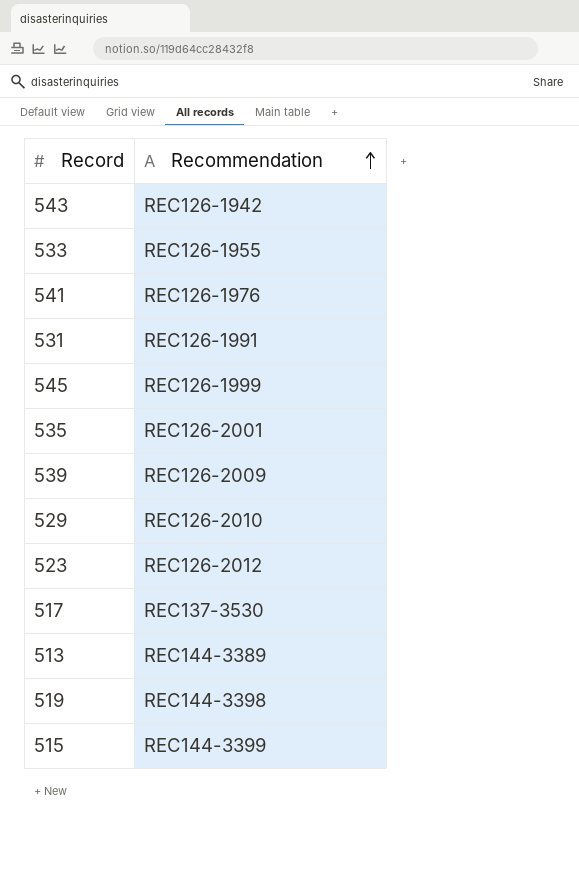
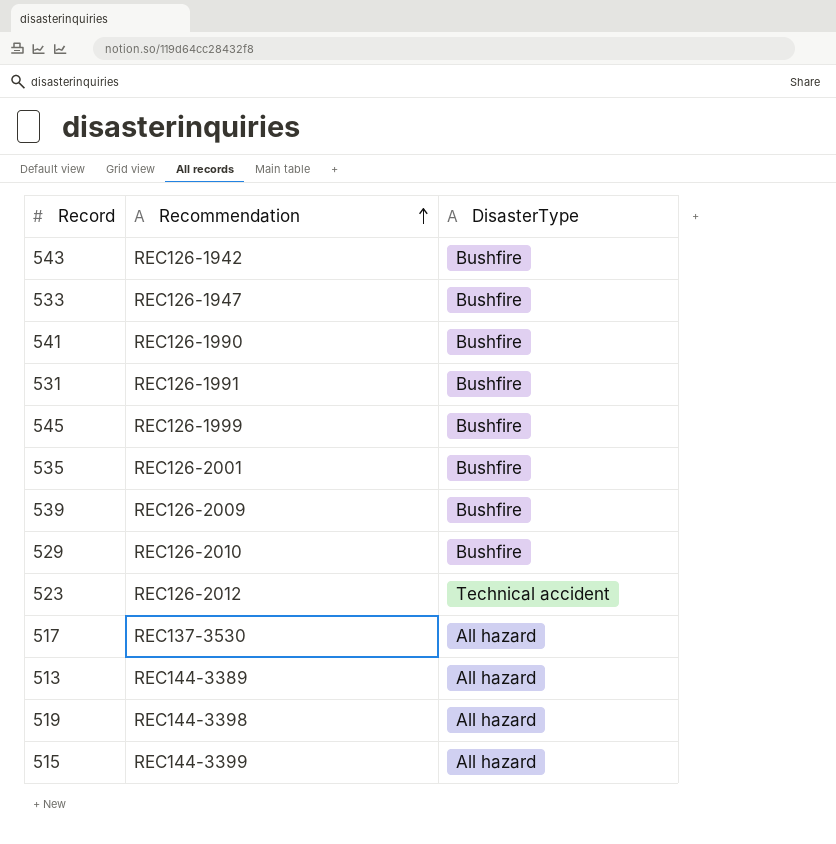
column DisasterType | position: none -> 3
533 | Recommendation: REC126-1955 -> REC126-1947
541 | Recommendation: REC126-1976 -> REC126-1990

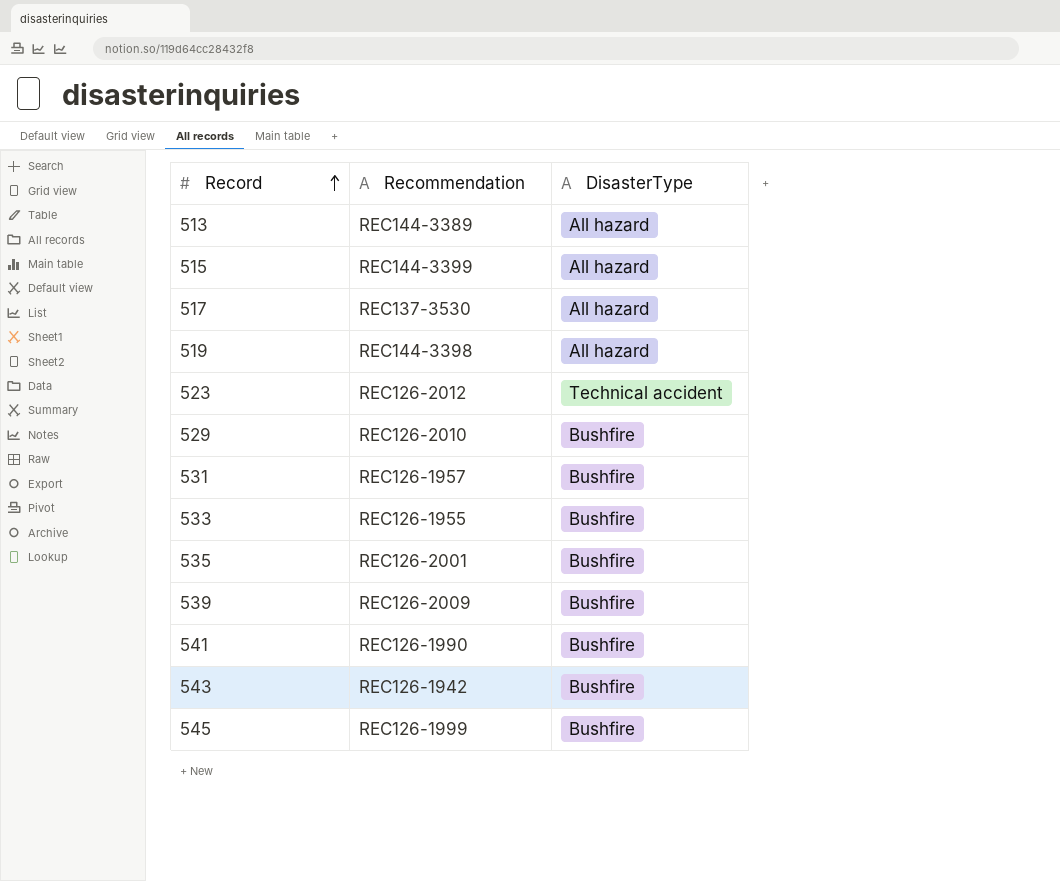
row order: Recommendation ascending -> Record ascending
531 | Recommendation: REC126-1991 -> REC126-1957
533 | Recommendation: REC126-1947 -> REC126-1955

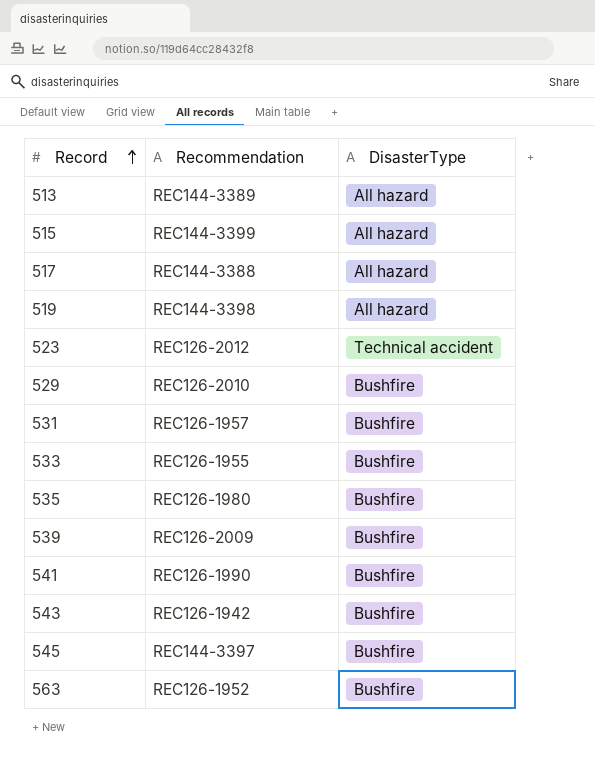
517 | Recommendation: REC137-3530 -> REC144-3388
535 | Recommendation: REC126-2001 -> REC126-1980
545 | Recommendation: REC126-1999 -> REC144-3397
row 563: none -> REC126-1952 | Bushfire

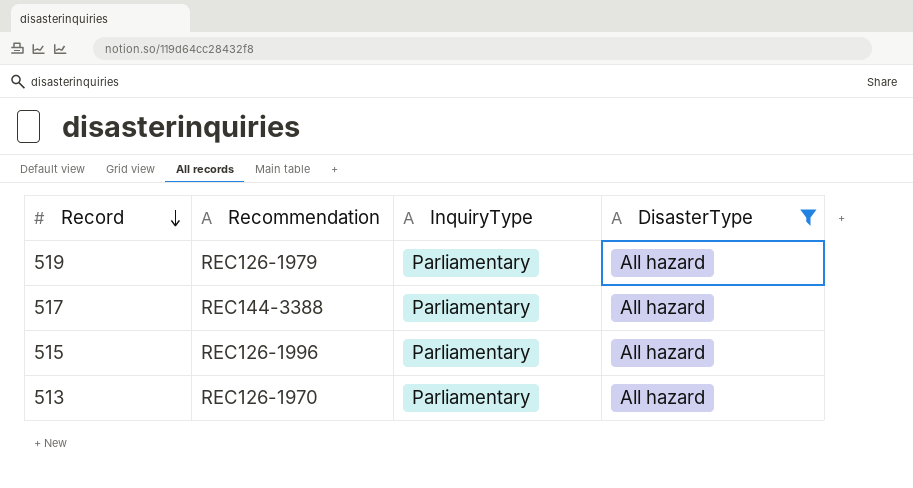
filter: none -> DisasterType = All hazard
row order: Record ascending -> Record descending
column InquiryType | position: none -> 3
519 | Recommendation: REC144-3398 -> REC126-1979
515 | Recommendation: REC144-3399 -> REC126-1996
513 | Recommendation: REC144-3389 -> REC126-1970

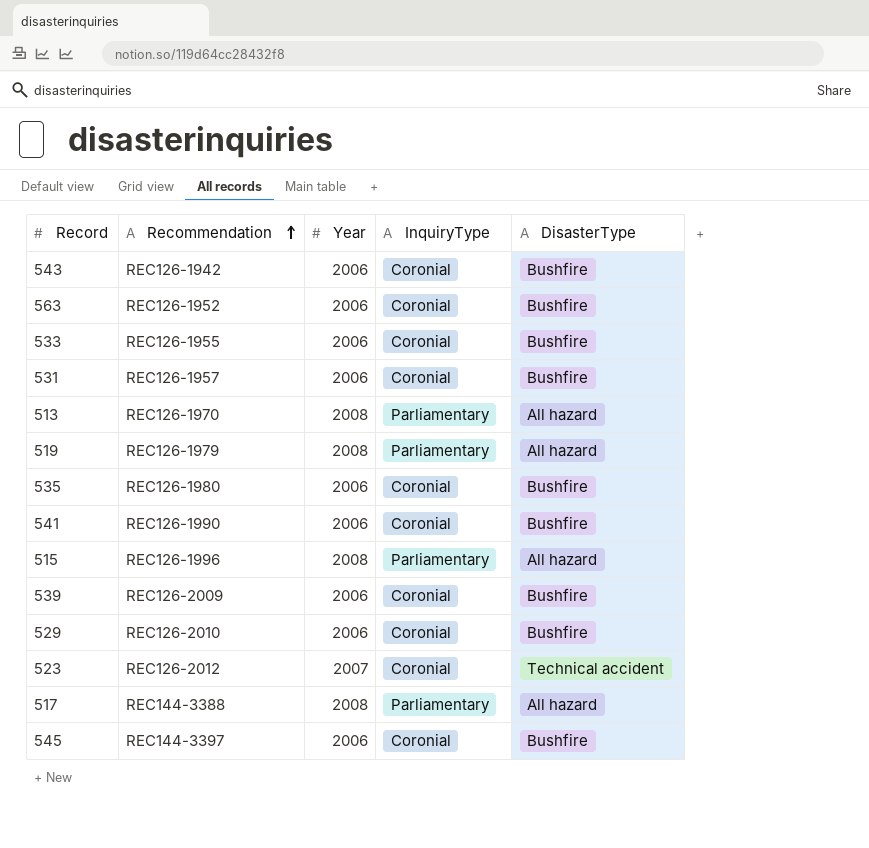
filter: DisasterType = All hazard -> none
row order: Record descending -> Recommendation ascending
column Year | position: none -> 3

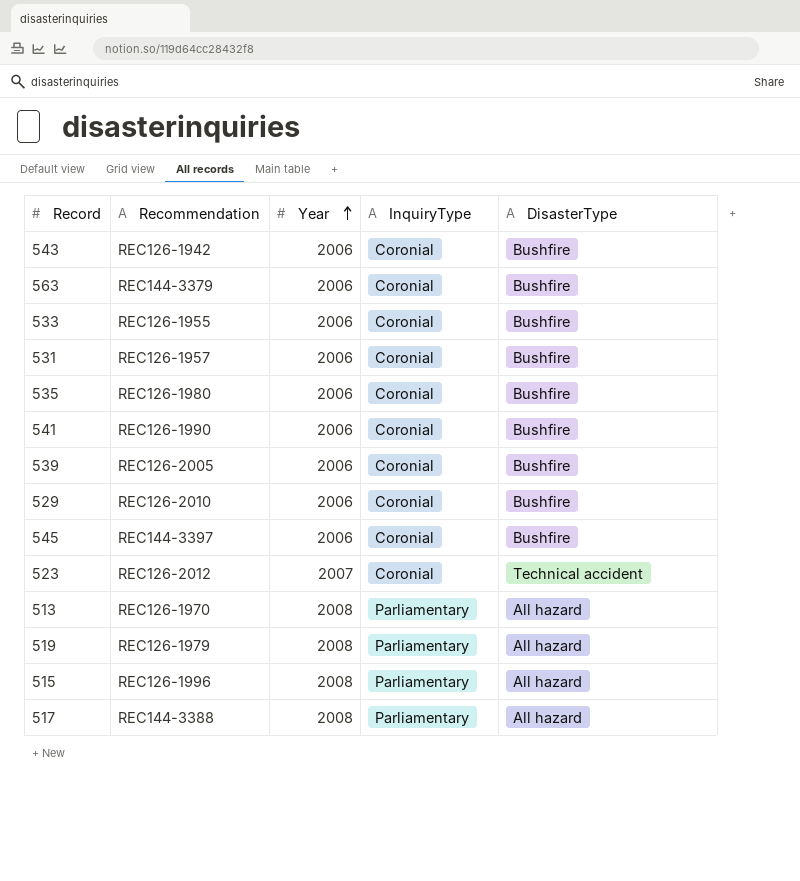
row order: Recommendation ascending -> Year ascending
563 | Recommendation: REC126-1952 -> REC144-3379
539 | Recommendation: REC126-2009 -> REC126-2005

